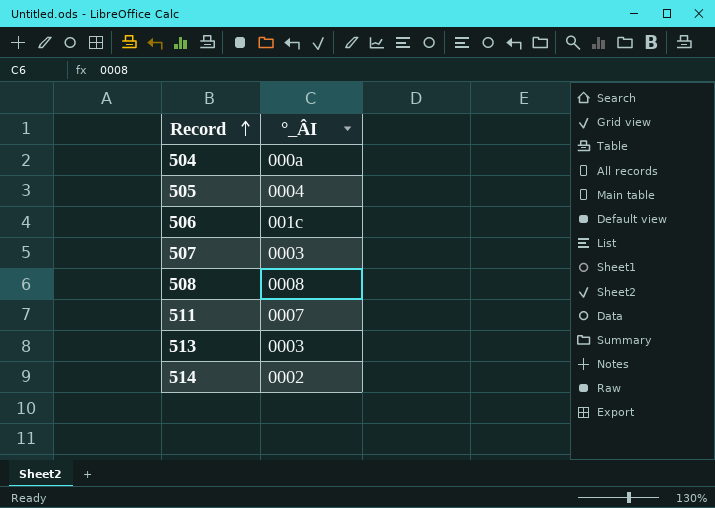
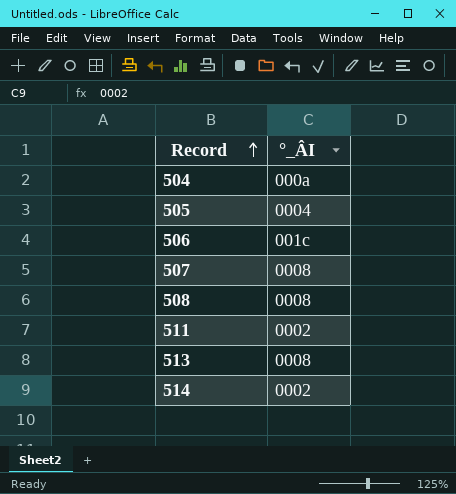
507 | °_ÂI: 0003 -> 0008
511 | °_ÂI: 0007 -> 0002
513 | °_ÂI: 0003 -> 0008

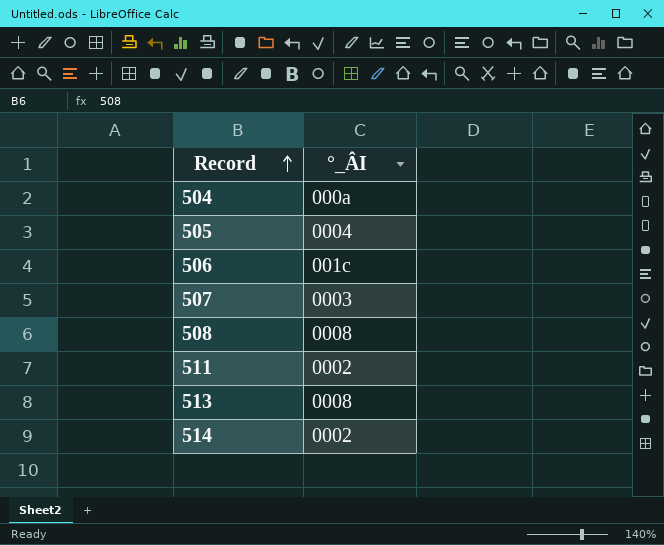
507 | °_ÂI: 0008 -> 0003

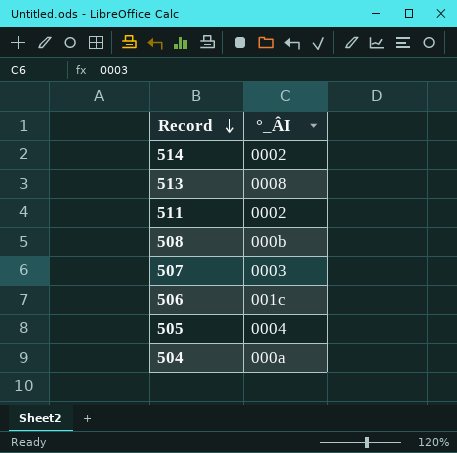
row order: Record ascending -> Record descending
508 | °_ÂI: 0008 -> 000b

